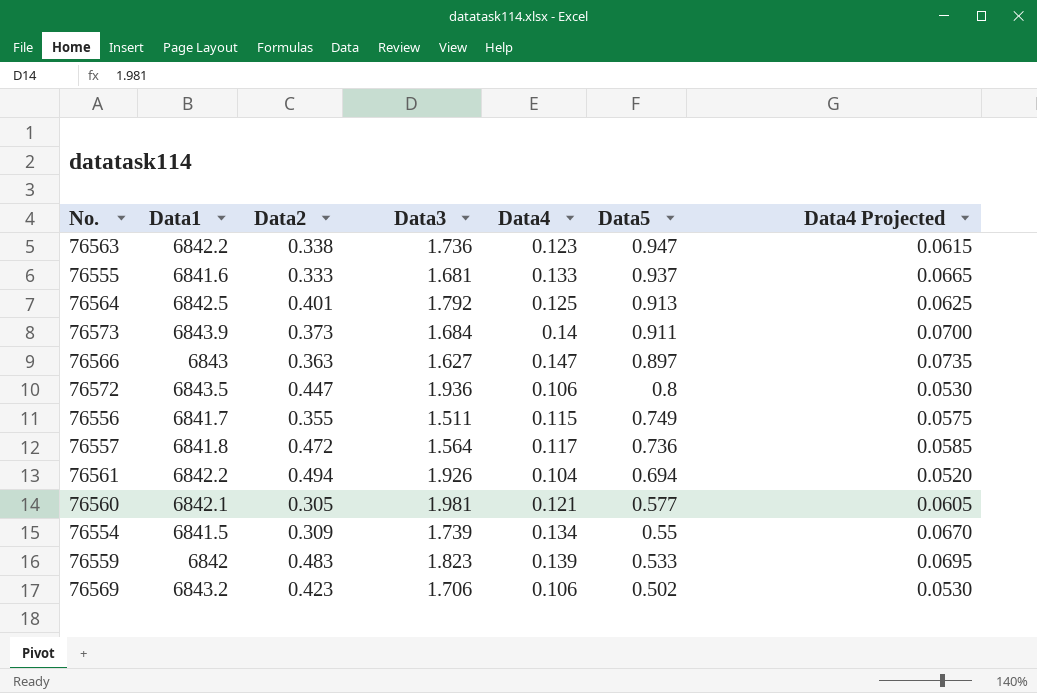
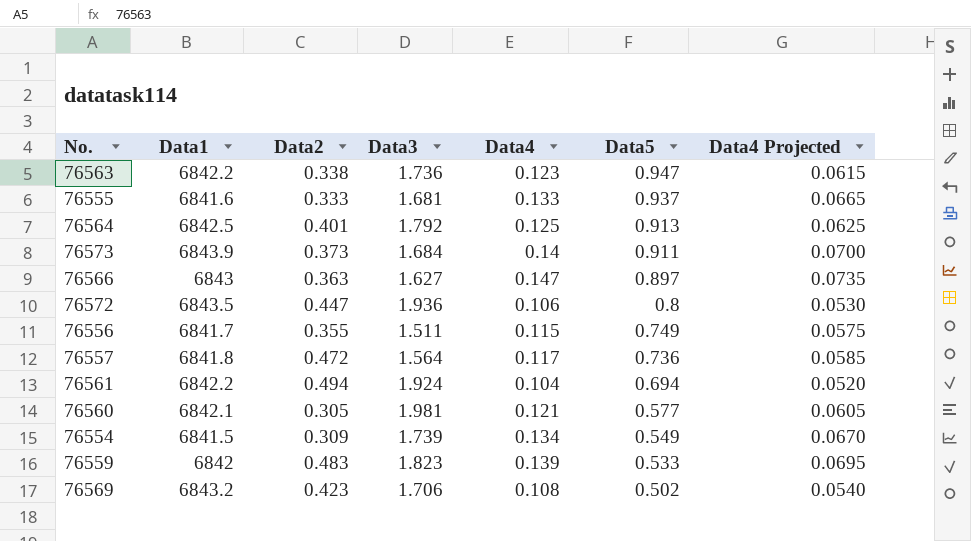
76561 | Data3: 1.926 -> 1.924
76554 | Data5: 0.55 -> 0.549
76569 | Data4: 0.106 -> 0.108
76569 | Data4 Projected: 0.0530 -> 0.0540

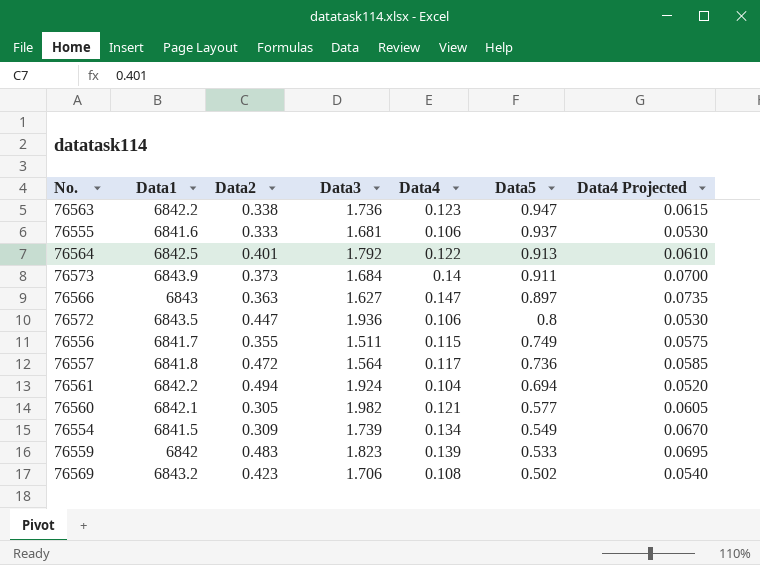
76555 | Data4: 0.133 -> 0.106
76555 | Data4 Projected: 0.0665 -> 0.0530
76564 | Data4: 0.125 -> 0.122
76564 | Data4 Projected: 0.0625 -> 0.0610
76560 | Data3: 1.981 -> 1.982

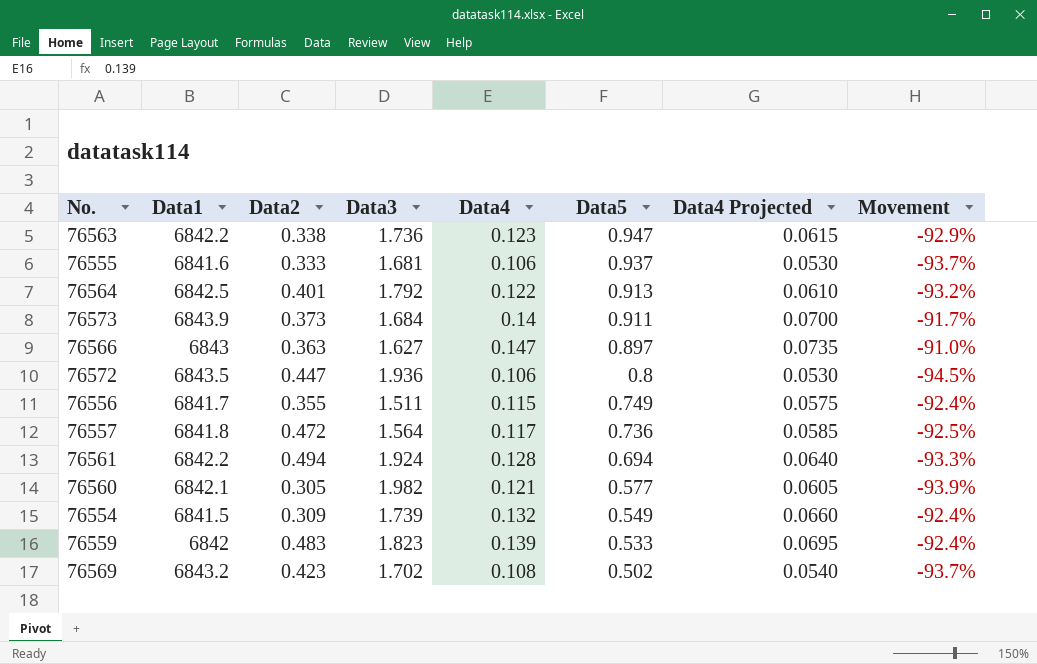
column Movement | formula: none -> ([Data4] - [Data3]) / [Data3]
76561 | Data4: 0.104 -> 0.128
76561 | Data4 Projected: 0.0520 -> 0.0640
76554 | Data4: 0.134 -> 0.132
76554 | Data4 Projected: 0.0670 -> 0.0660
76569 | Data3: 1.706 -> 1.702

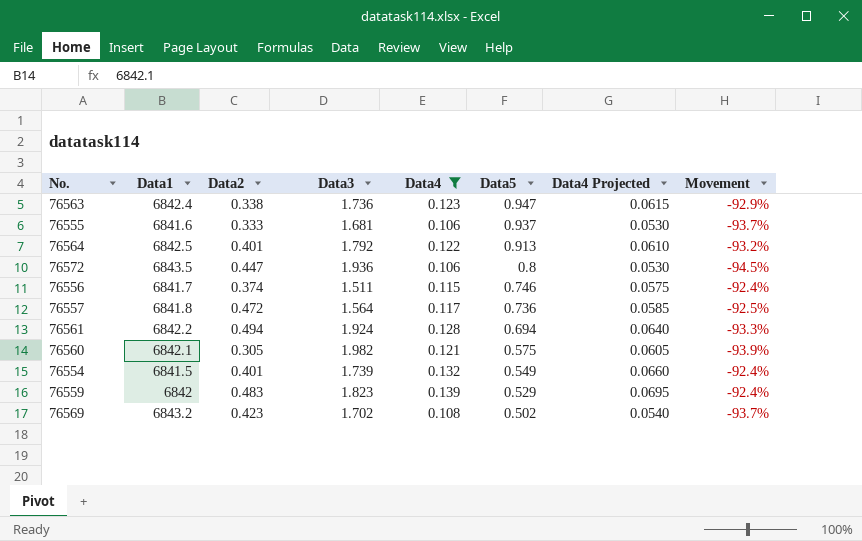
filter: none -> Data4 <= 0.139
76563 | Data1: 6842.2 -> 6842.4
76556 | Data2: 0.355 -> 0.374
76556 | Data5: 0.749 -> 0.746
76560 | Data5: 0.577 -> 0.575
76554 | Data2: 0.309 -> 0.401
76559 | Data5: 0.533 -> 0.529

